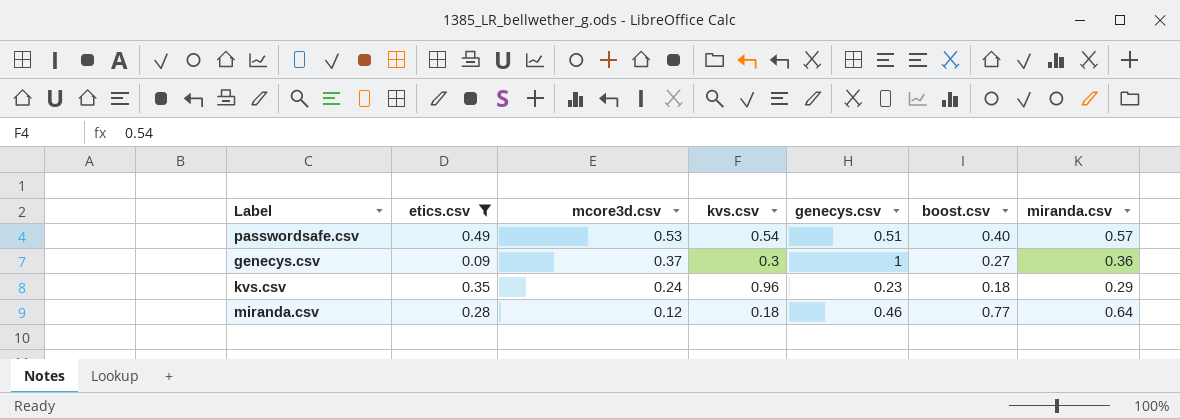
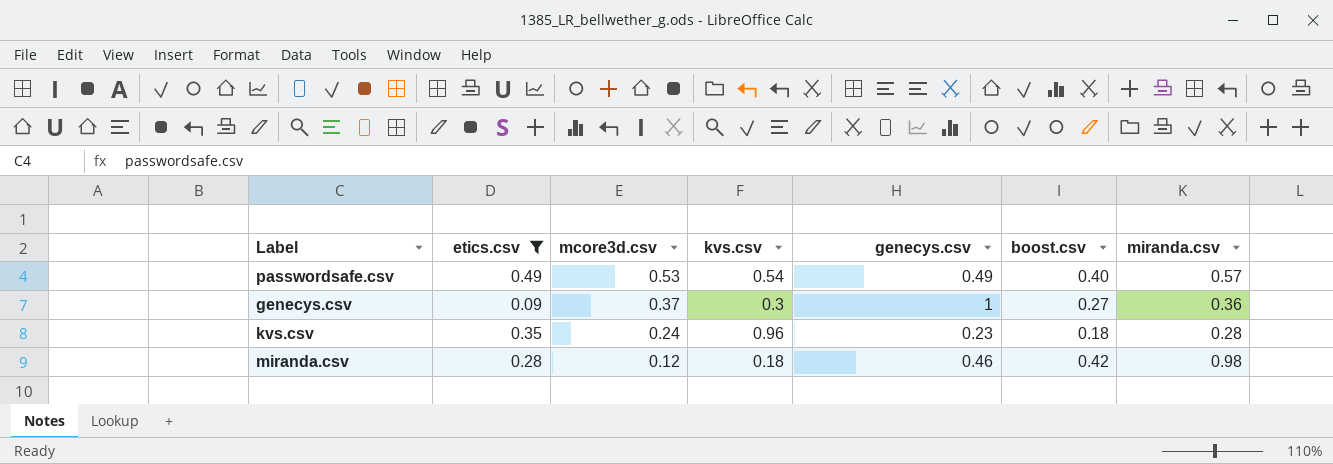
passwordsafe.csv | genecys.csv: 0.51 -> 0.49
kvs.csv | miranda.csv: 0.29 -> 0.28
miranda.csv | boost.csv: 0.77 -> 0.42
miranda.csv | miranda.csv: 0.64 -> 0.98

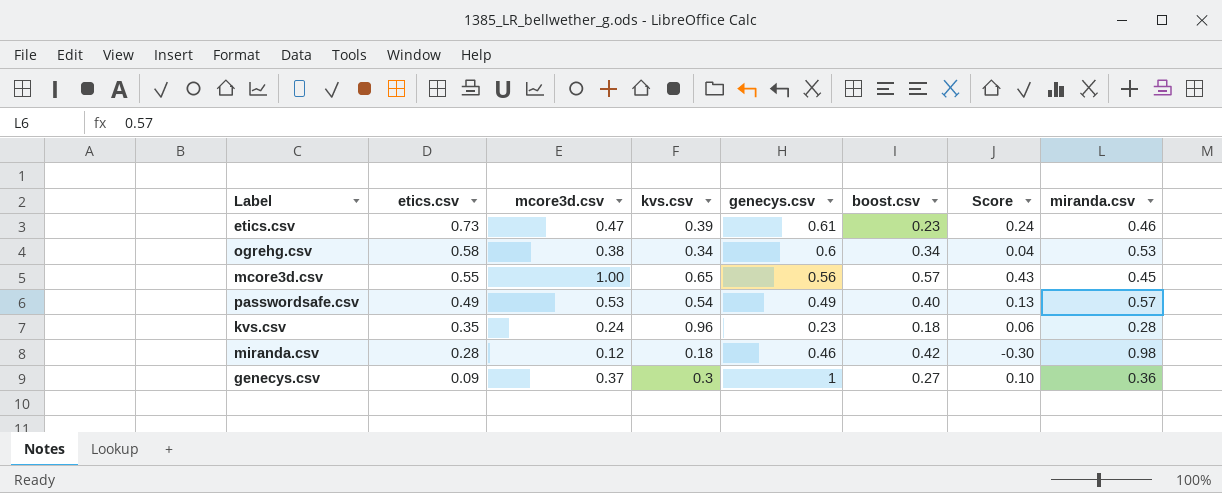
filter: etics.csv <= 0.49 -> none
row order: mcore3d.csv descending -> etics.csv descending
column Score | formula: none -> [mcore3d.csv] - [boost.csv]

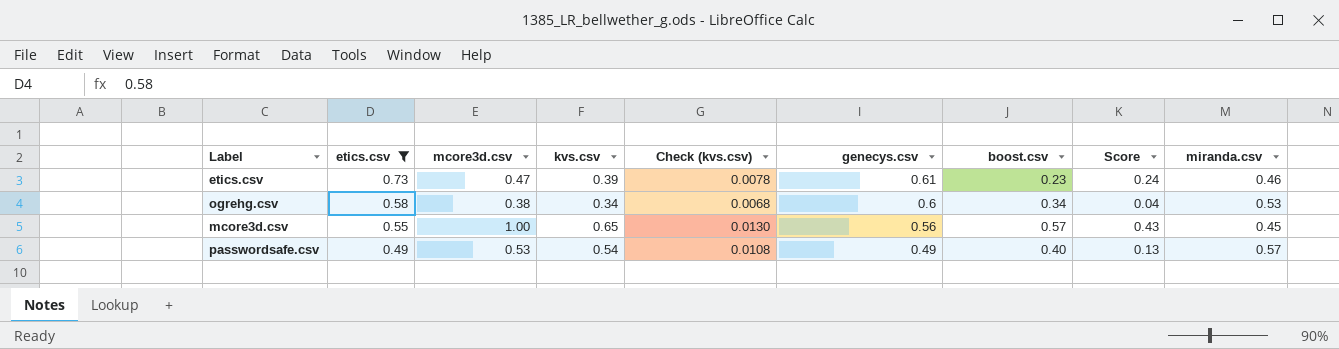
filter: none -> etics.csv >= 0.49
column Check (kvs.csv) | formula: none -> [kvs.csv] * 0.02

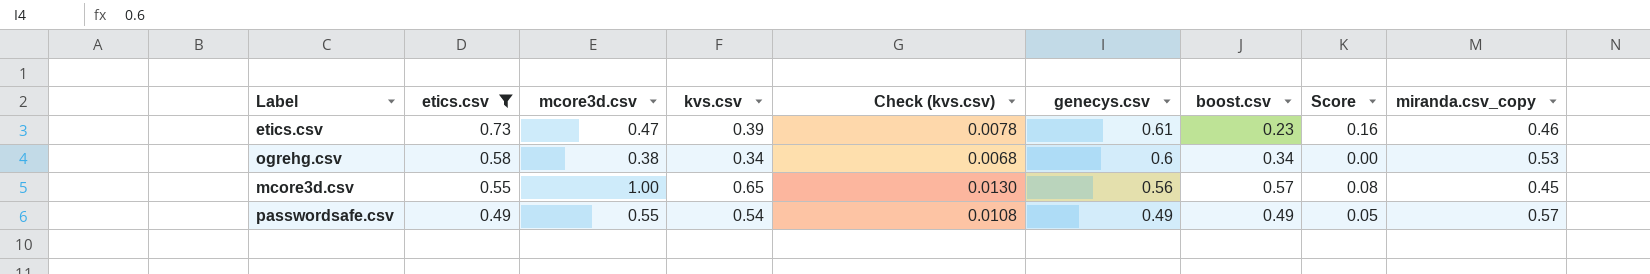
column Score | formula: [mcore3d.csv] - [boost.csv] -> [kvs.csv] - [boost.csv]
column name: miranda.csv -> miranda.csv_copy
passwordsafe.csv | mcore3d.csv: 0.53 -> 0.55
passwordsafe.csv | boost.csv: 0.40 -> 0.49

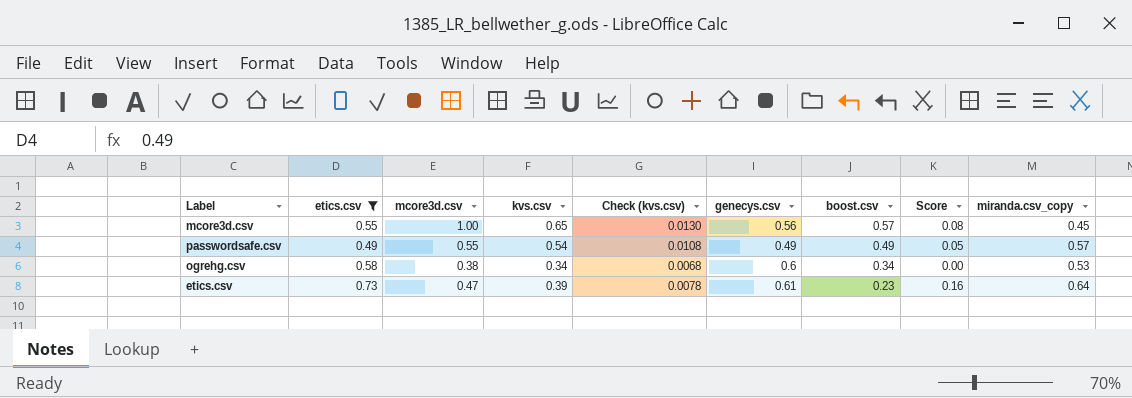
row order: etics.csv descending -> boost.csv descending
etics.csv | miranda.csv_copy: 0.46 -> 0.64

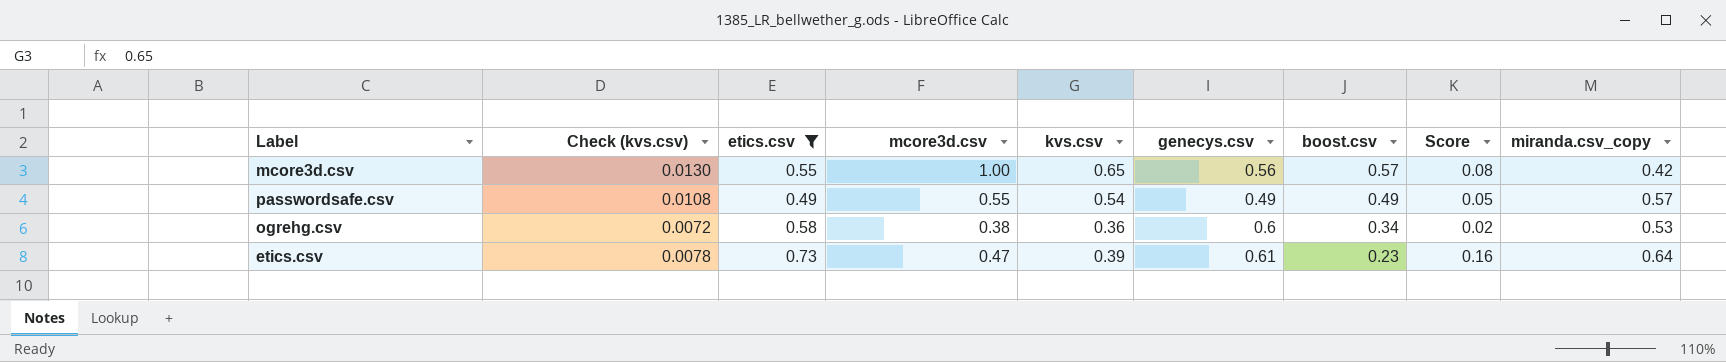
column Check (kvs.csv) | position: 5 -> 2
mcore3d.csv | miranda.csv_copy: 0.45 -> 0.42
ogrehg.csv | Check (kvs.csv): 0.0068 -> 0.0072
ogrehg.csv | kvs.csv: 0.34 -> 0.36
ogrehg.csv | Score: 0.00 -> 0.02

